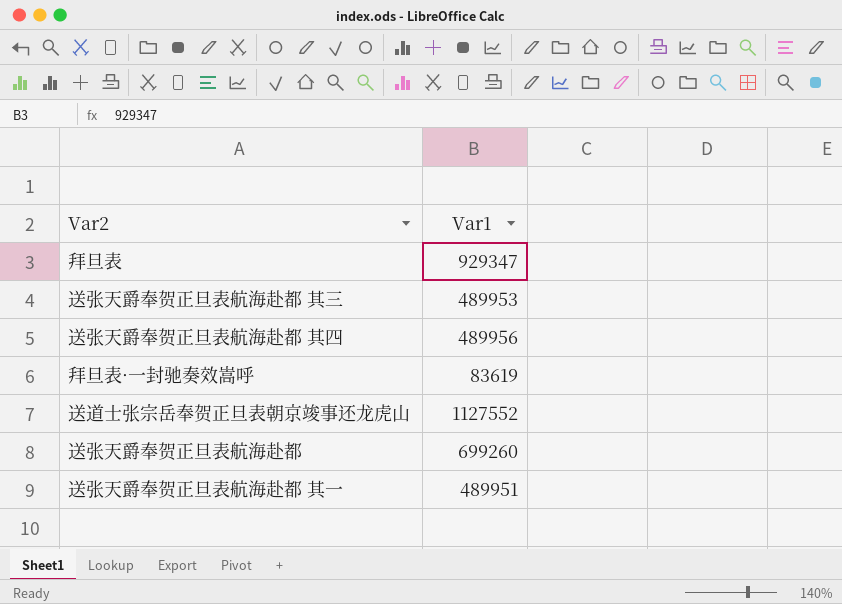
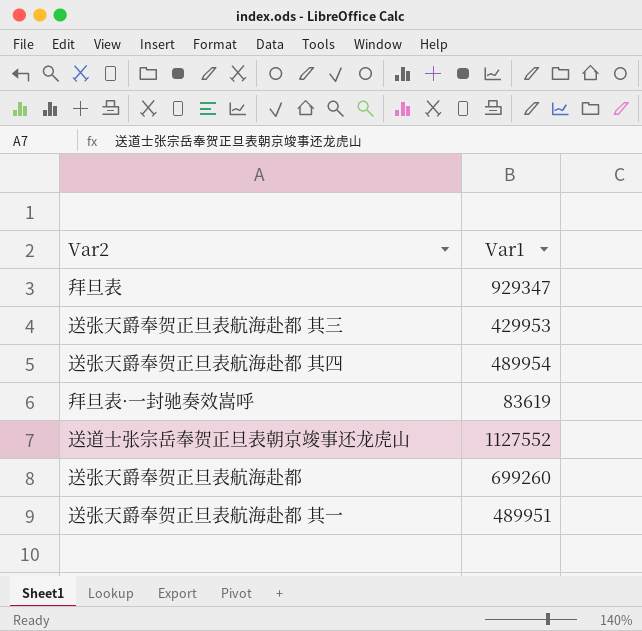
送张天爵奉贺正旦表航海赴都 其三 | Var1: 489953 -> 429953
送张天爵奉贺正旦表航海赴都 其四 | Var1: 489956 -> 489954

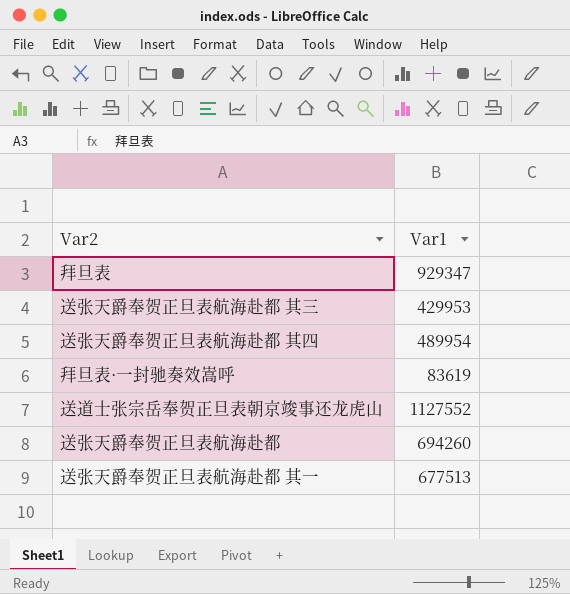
送张天爵奉贺正旦表航海赴都 | Var1: 699260 -> 694260
送张天爵奉贺正旦表航海赴都 其一 | Var1: 489951 -> 677513

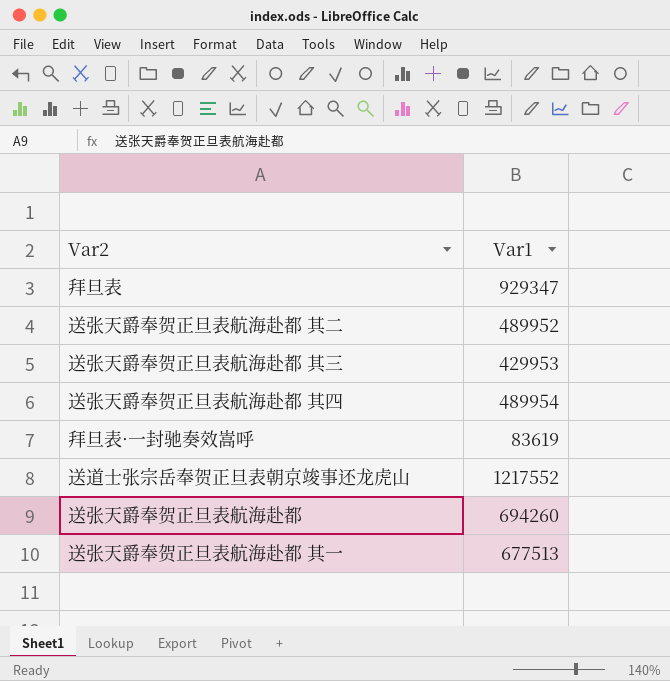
row 送张天爵奉贺正旦表航海赴都 其二: none -> 489952
送道士张宗岳奉贺正旦表朝京竣事还龙虎山 | Var1: 1127552 -> 1217552

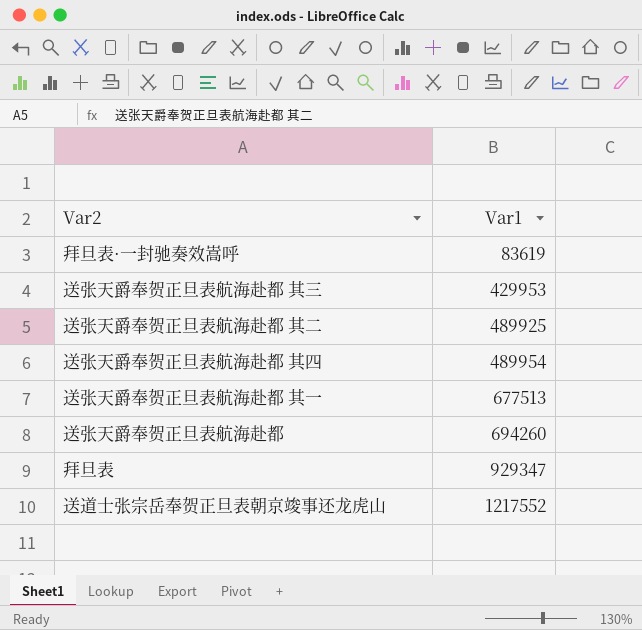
row order: none -> Var1 ascending
送张天爵奉贺正旦表航海赴都 其二 | Var1: 489952 -> 489925

